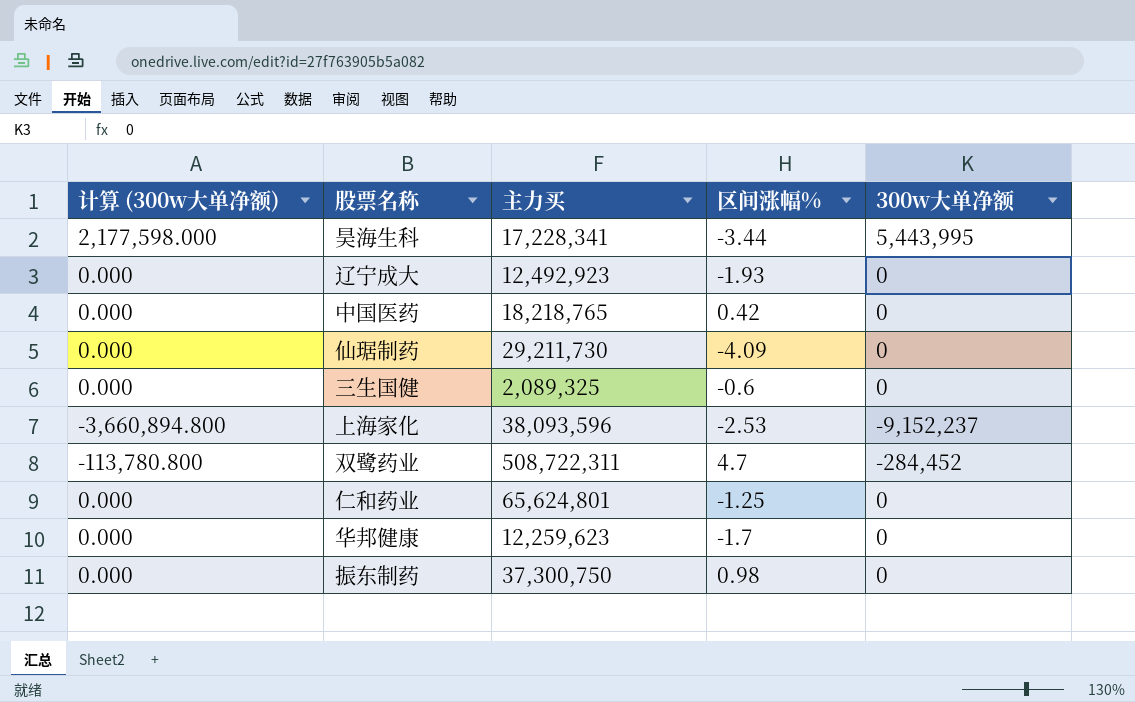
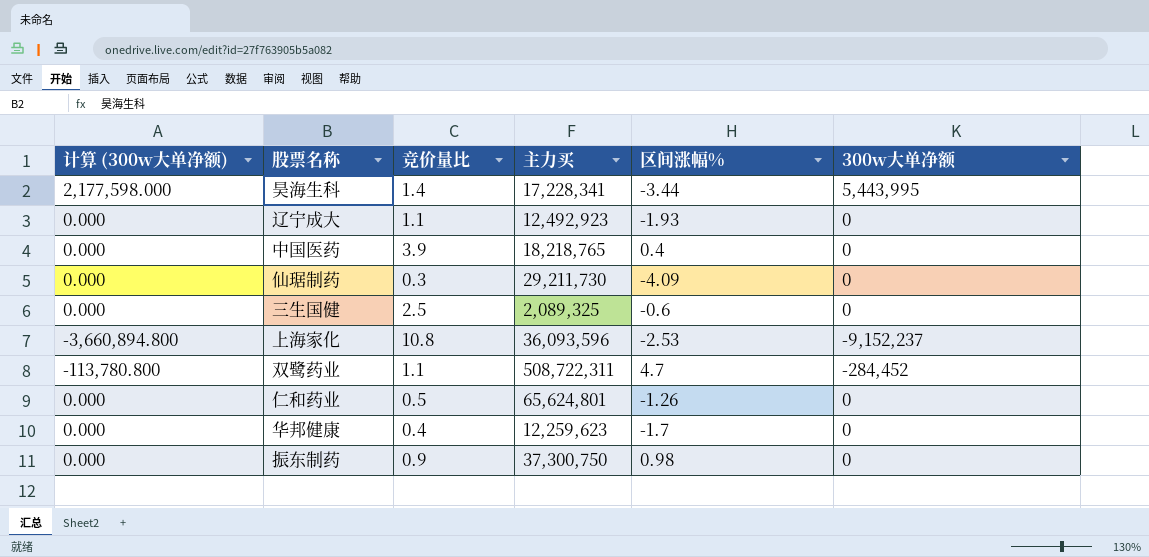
column 竞价量比 | position: none -> 3
中国医药 | 区间涨幅%: 0.42 -> 0.4
上海家化 | 主力买: 38,093,596 -> 36,093,596
仁和药业 | 区间涨幅%: -1.25 -> -1.26

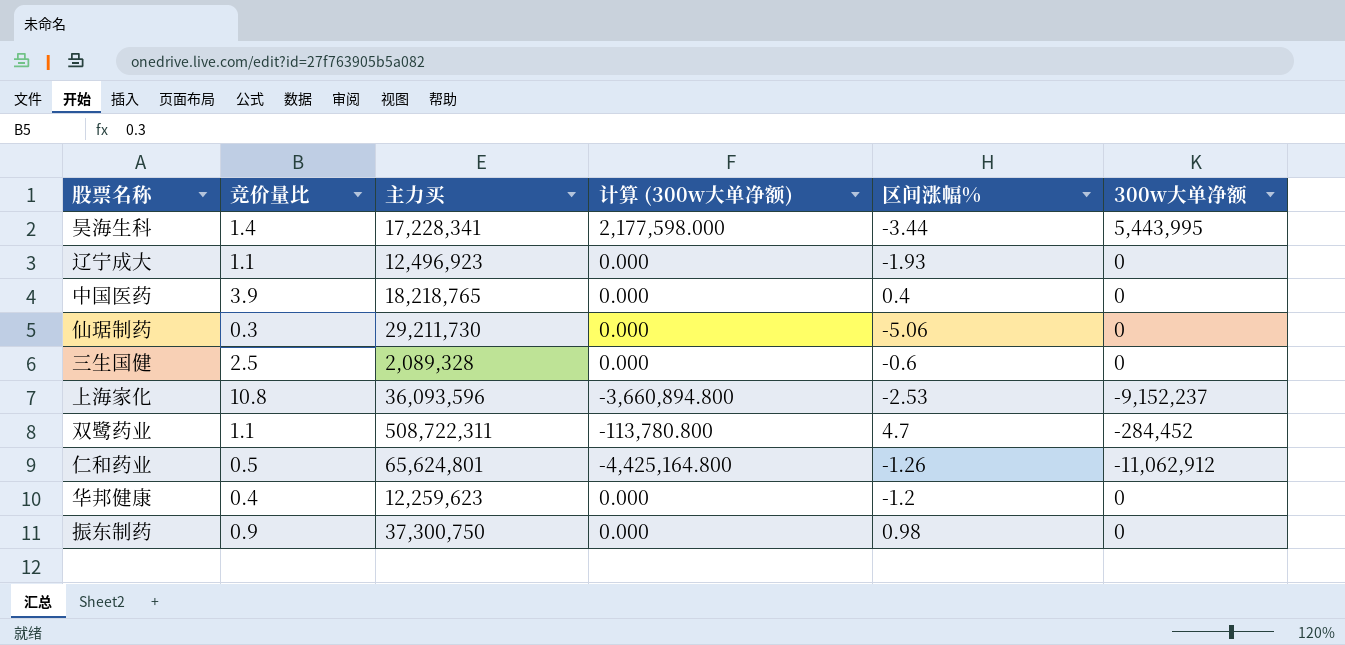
column 计算 (300w大单净额) | position: 1 -> 4
辽宁成大 | 主力买: 12,492,923 -> 12,496,923
仙琚制药 | 区间涨幅%: -4.09 -> -5.06
三生国健 | 主力买: 2,089,325 -> 2,089,328
仁和药业 | 计算 (300w大单净额): 0.000 -> -4,425,164.800
仁和药业 | 300w大单净额: 0 -> -11,062,912
华邦健康 | 区间涨幅%: -1.7 -> -1.2

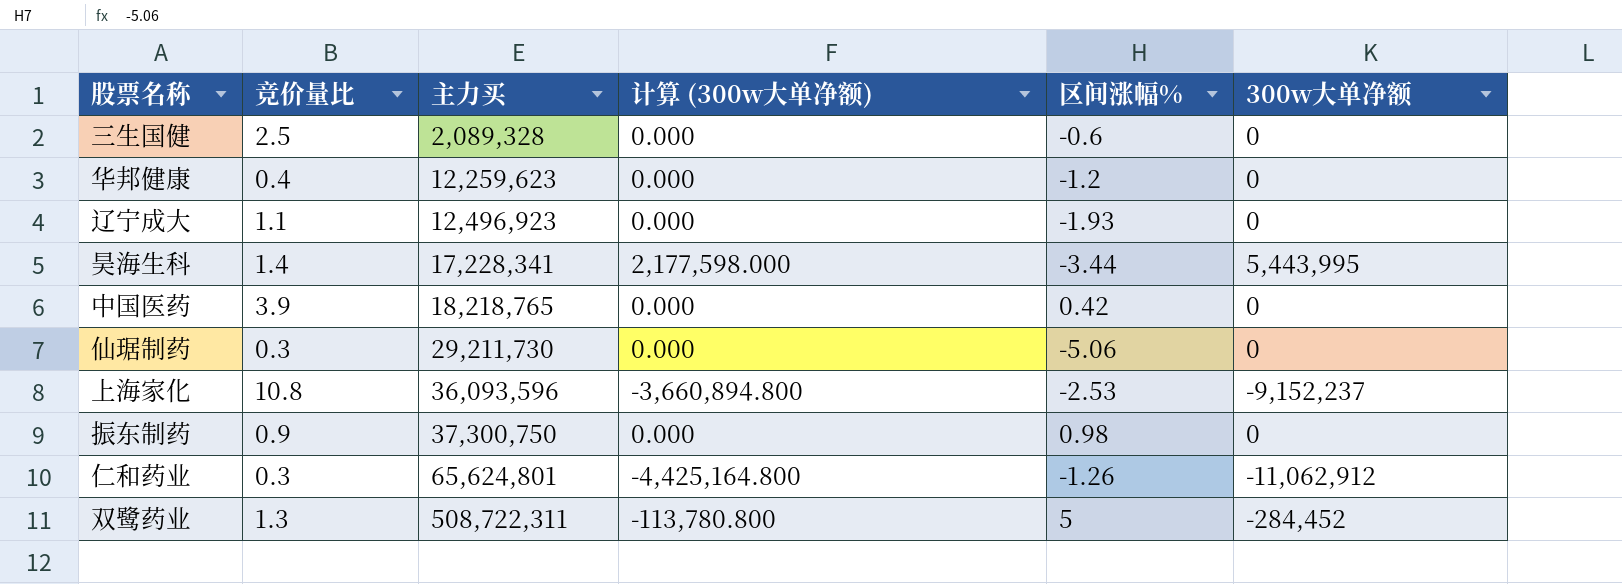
row order: none -> 主力买 ascending
中国医药 | 区间涨幅%: 0.4 -> 0.42
仁和药业 | 竞价量比: 0.5 -> 0.3
双鹭药业 | 竞价量比: 1.1 -> 1.3
双鹭药业 | 区间涨幅%: 4.7 -> 5

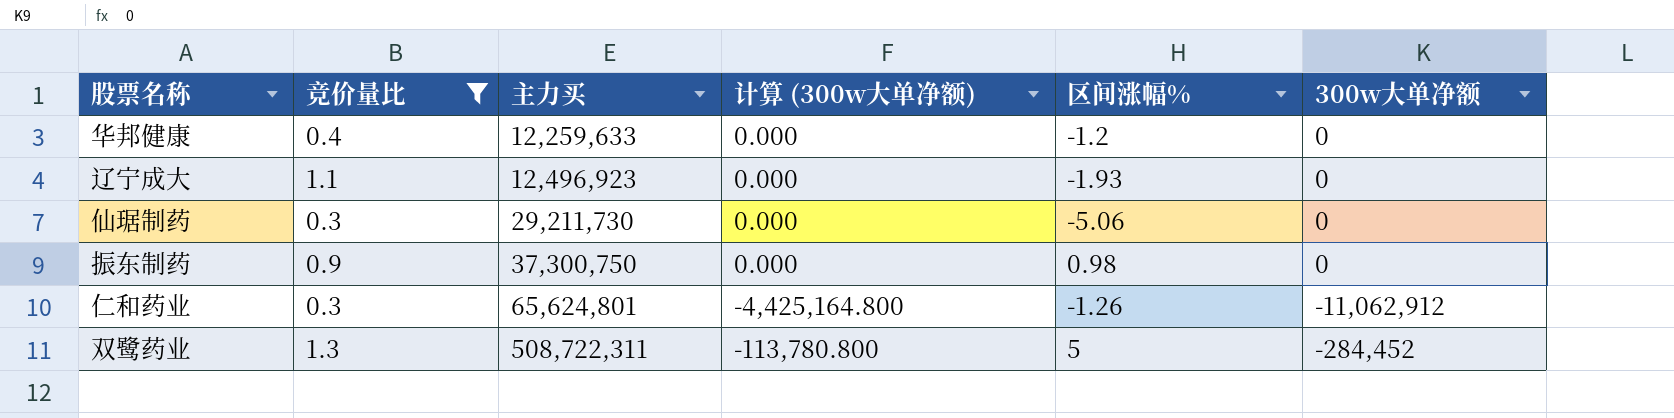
filter: none -> 竞价量比 <= 1.3
华邦健康 | 主力买: 12,259,623 -> 12,259,633

